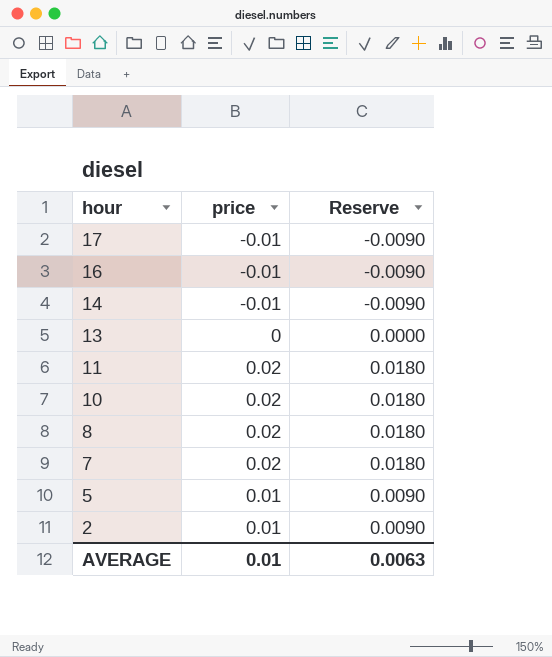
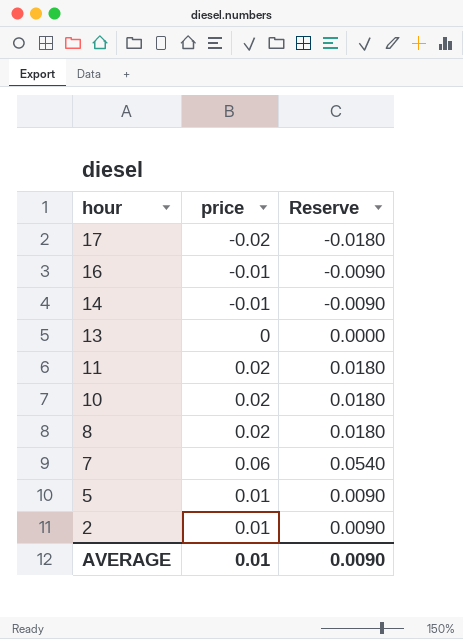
17 | price: -0.01 -> -0.02
17 | Reserve: -0.0090 -> -0.0180
7 | price: 0.02 -> 0.06
7 | Reserve: 0.0180 -> 0.0540
AVERAGE | Reserve: 0.0063 -> 0.0090

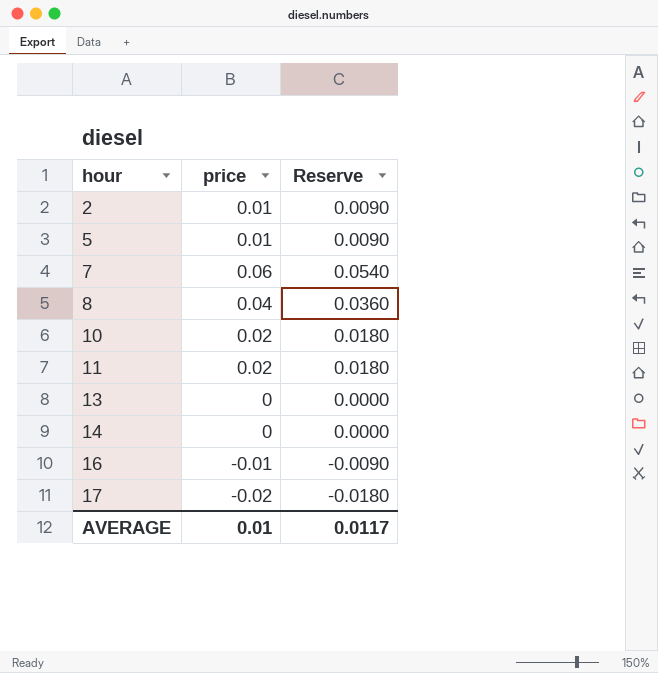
row order: hour descending -> hour ascending
8 | price: 0.02 -> 0.04
8 | Reserve: 0.0180 -> 0.0360
14 | price: -0.01 -> 0
14 | Reserve: -0.0090 -> 0.0000
AVERAGE | Reserve: 0.0090 -> 0.0117

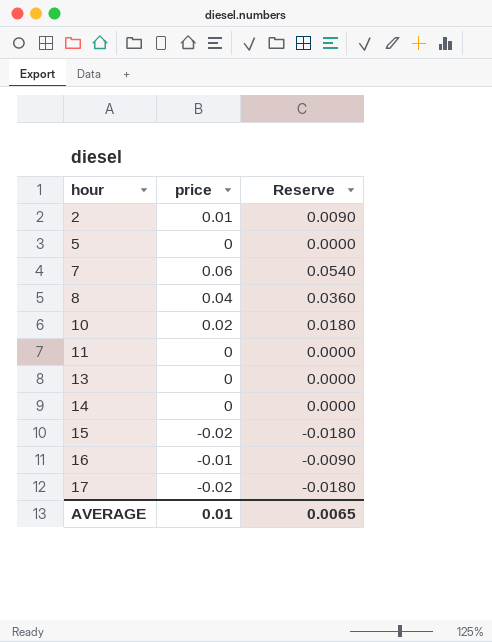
5 | price: 0.01 -> 0
5 | Reserve: 0.0090 -> 0.0000
11 | price: 0.02 -> 0
11 | Reserve: 0.0180 -> 0.0000
row 15: none -> -0.02 | -0.0180
AVERAGE | Reserve: 0.0117 -> 0.0065

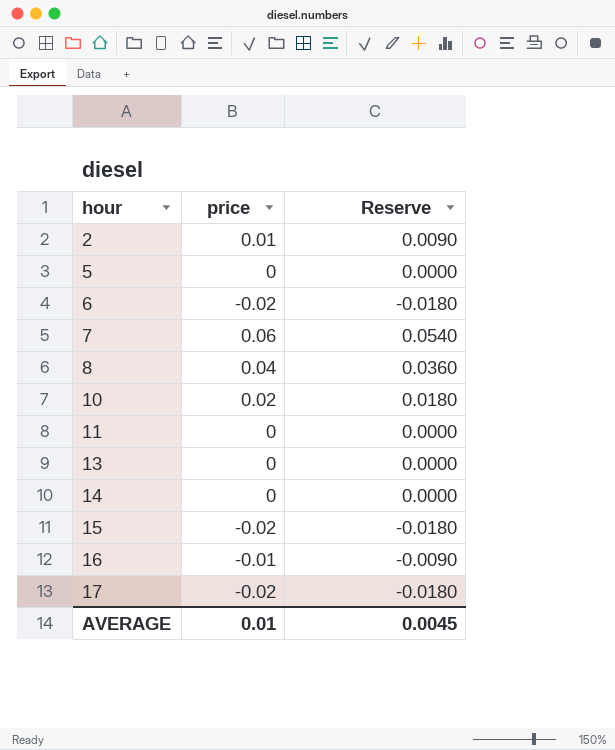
row 6: none -> -0.02 | -0.0180
AVERAGE | Reserve: 0.0065 -> 0.0045

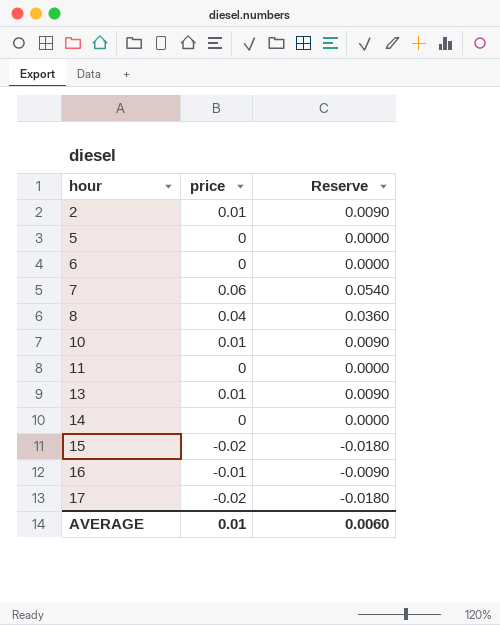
6 | price: -0.02 -> 0
6 | Reserve: -0.0180 -> 0.0000
10 | price: 0.02 -> 0.01
10 | Reserve: 0.0180 -> 0.0090
13 | price: 0 -> 0.01
13 | Reserve: 0.0000 -> 0.0090
AVERAGE | Reserve: 0.0045 -> 0.0060

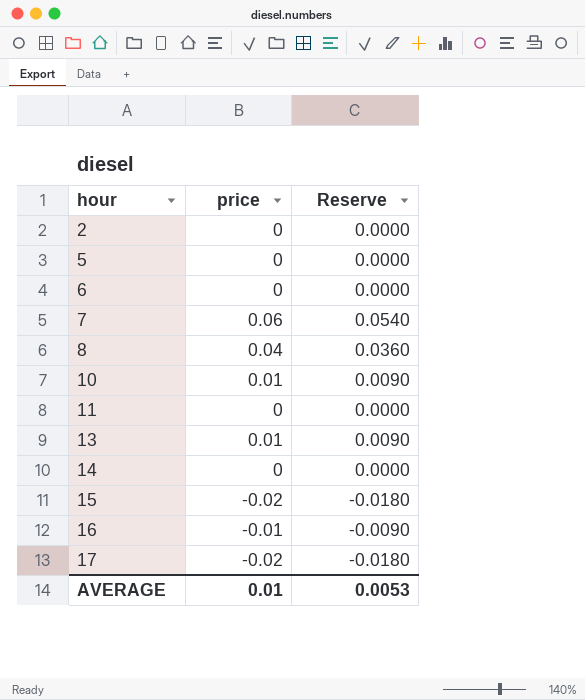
2 | price: 0.01 -> 0
2 | Reserve: 0.0090 -> 0.0000
AVERAGE | Reserve: 0.0060 -> 0.0053

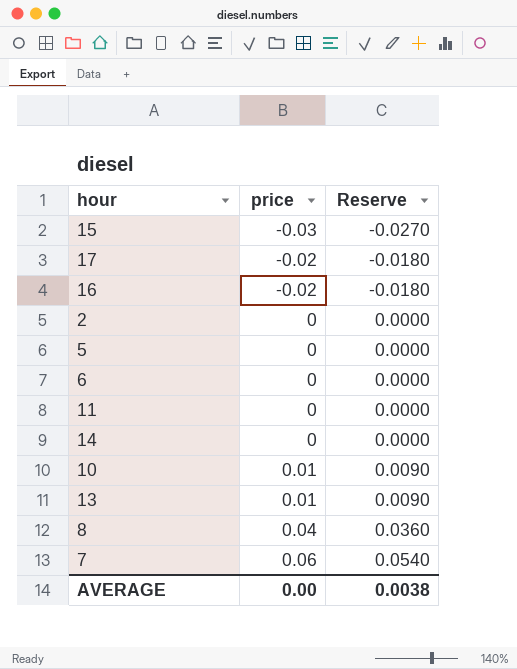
row order: hour ascending -> price ascending
15 | price: -0.02 -> -0.03
15 | Reserve: -0.0180 -> -0.0270
16 | price: -0.01 -> -0.02
16 | Reserve: -0.0090 -> -0.0180
AVERAGE | price: 0.01 -> 0.00
AVERAGE | Reserve: 0.0053 -> 0.0038

